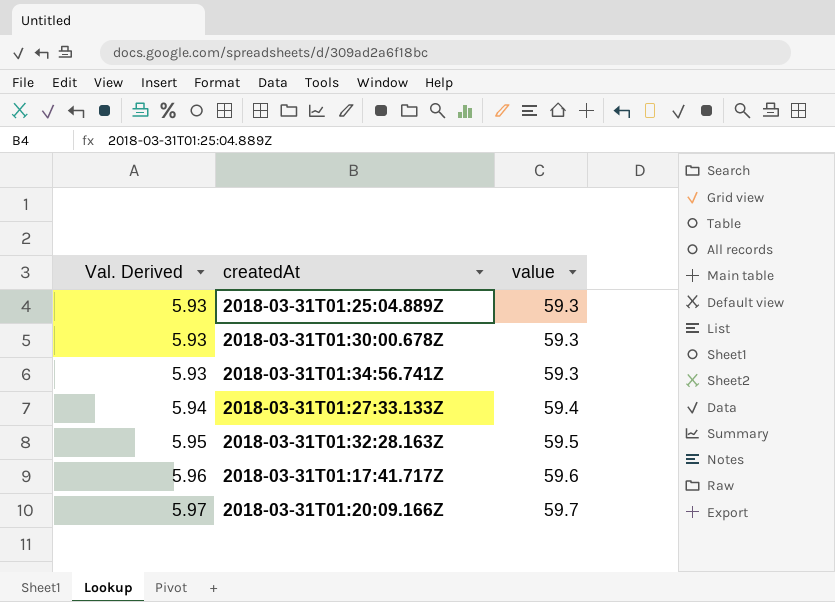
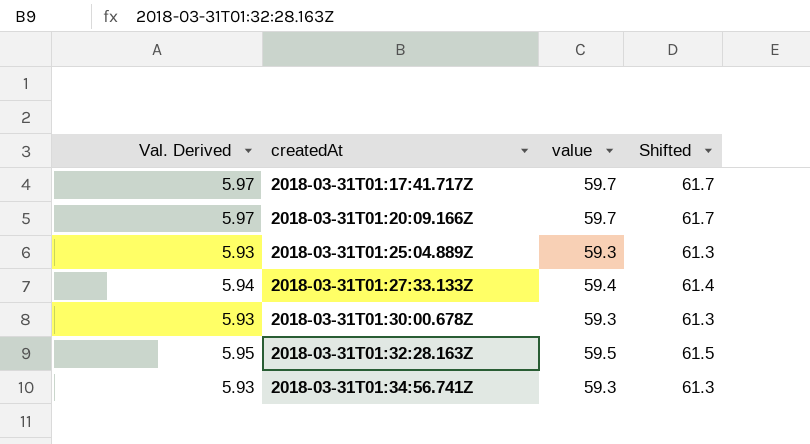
row order: Val. Derived ascending -> createdAt ascending
column Shifted | formula: none -> [value] + 2
2018-03-31T01:17:41.717Z | Val. Derived: 5.96 -> 5.97
2018-03-31T01:17:41.717Z | value: 59.6 -> 59.7

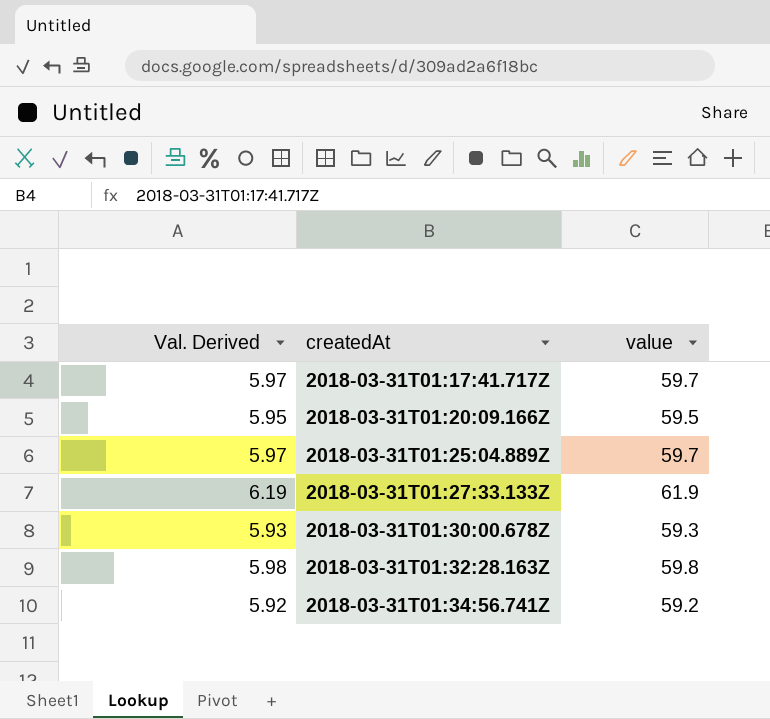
column Shifted | formula: [value] + 2 -> none
2018-03-31T01:20:09.166Z | Val. Derived: 5.97 -> 5.95
2018-03-31T01:20:09.166Z | value: 59.7 -> 59.5
2018-03-31T01:25:04.889Z | Val. Derived: 5.93 -> 5.97
2018-03-31T01:25:04.889Z | value: 59.3 -> 59.7
2018-03-31T01:27:33.133Z | Val. Derived: 5.94 -> 6.19
2018-03-31T01:27:33.133Z | value: 59.4 -> 61.9
2018-03-31T01:32:28.163Z | Val. Derived: 5.95 -> 5.98
2018-03-31T01:32:28.163Z | value: 59.5 -> 59.8
2018-03-31T01:34:56.741Z | Val. Derived: 5.93 -> 5.92
2018-03-31T01:34:56.741Z | value: 59.3 -> 59.2

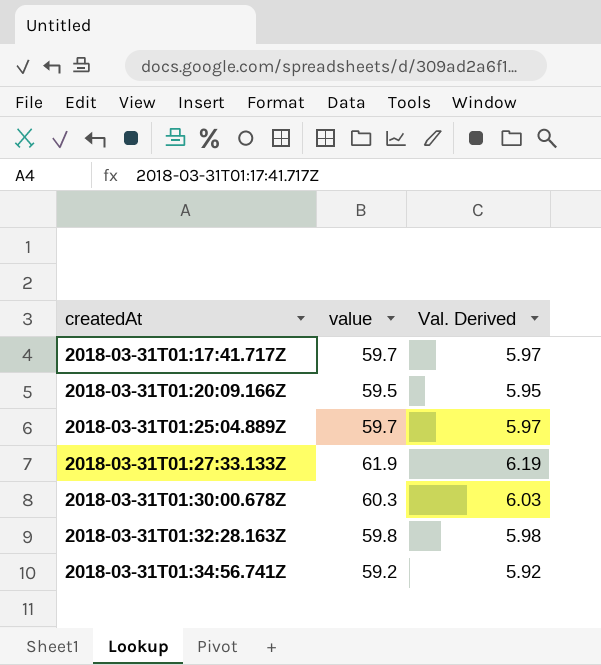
column Val. Derived | position: 1 -> 3
2018-03-31T01:30:00.678Z | value: 59.3 -> 60.3
2018-03-31T01:30:00.678Z | Val. Derived: 5.93 -> 6.03

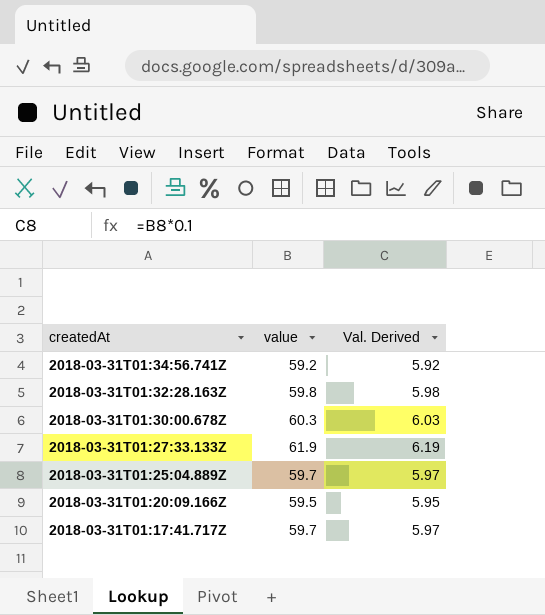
row order: createdAt ascending -> createdAt descending

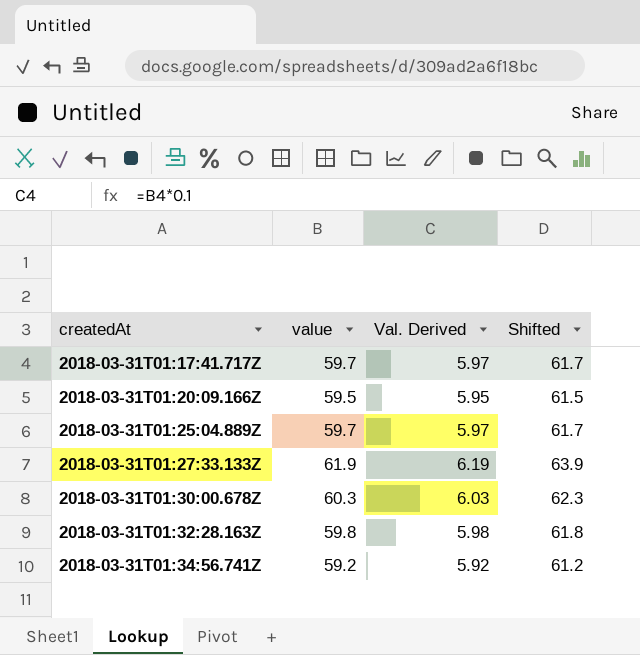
row order: createdAt descending -> createdAt ascending
column Shifted | formula: none -> [value] + 2

